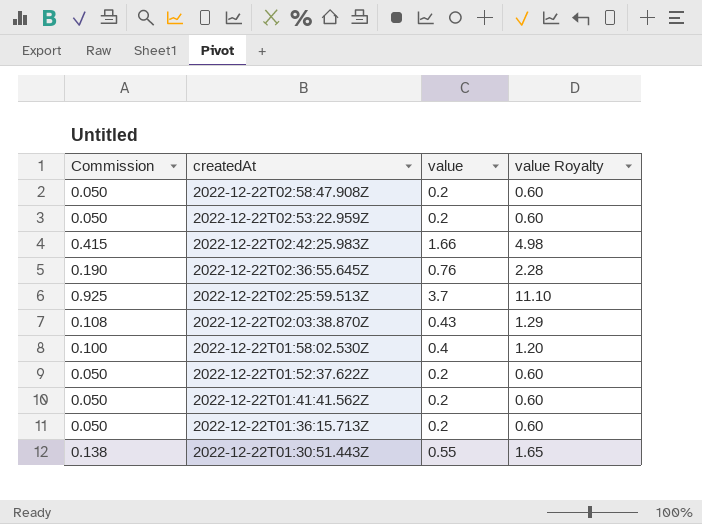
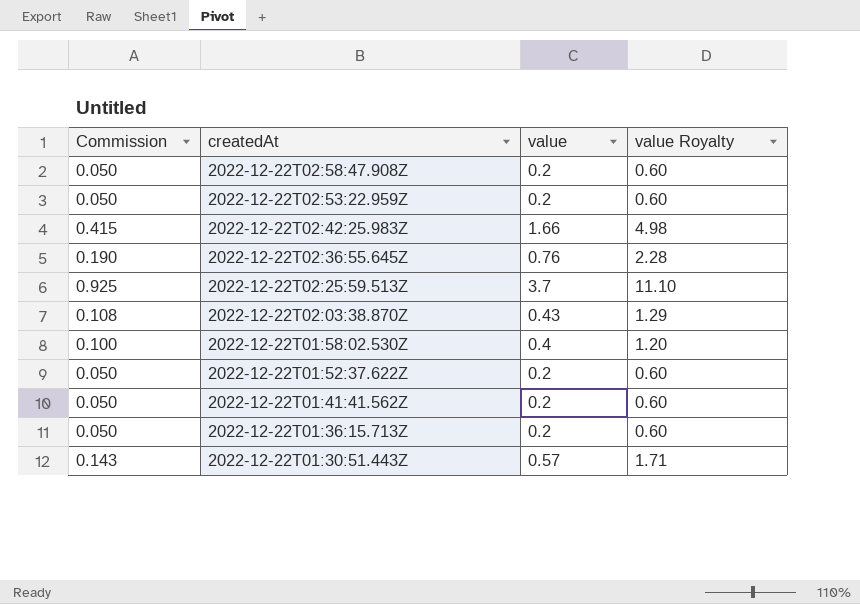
2022-12-22T01:30:51.443Z | Commission: 0.138 -> 0.143
2022-12-22T01:30:51.443Z | value: 0.55 -> 0.57
2022-12-22T01:30:51.443Z | value Royalty: 1.65 -> 1.71

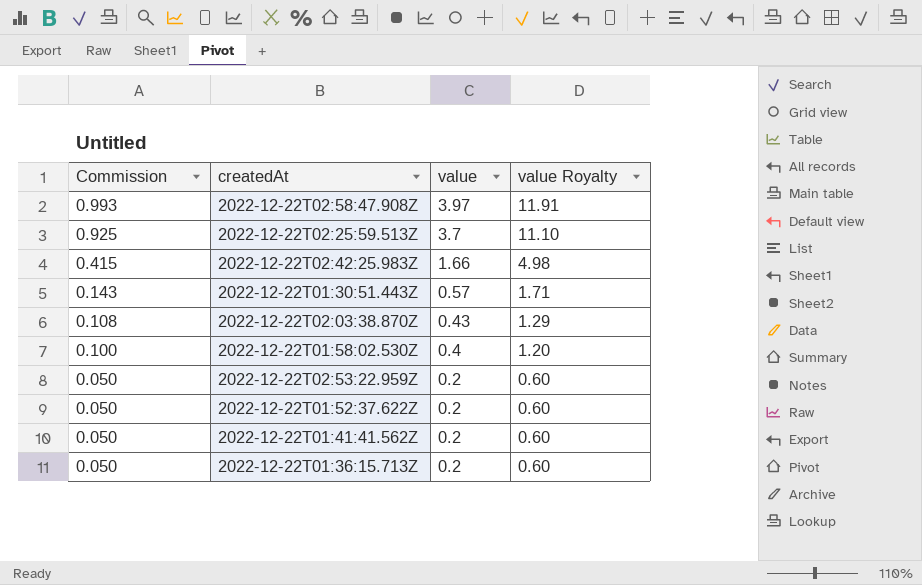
row order: createdAt descending -> Commission descending
row 2022-12-22T02:36:55.645Z: 0.190 | 0.76 | 2.28 -> none
2022-12-22T02:58:47.908Z | Commission: 0.050 -> 0.993
2022-12-22T02:58:47.908Z | value: 0.2 -> 3.97
2022-12-22T02:58:47.908Z | value Royalty: 0.60 -> 11.91

